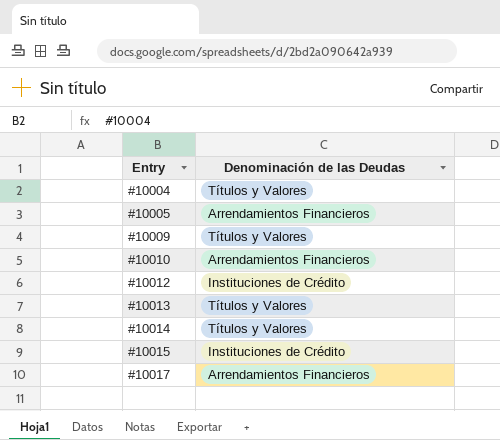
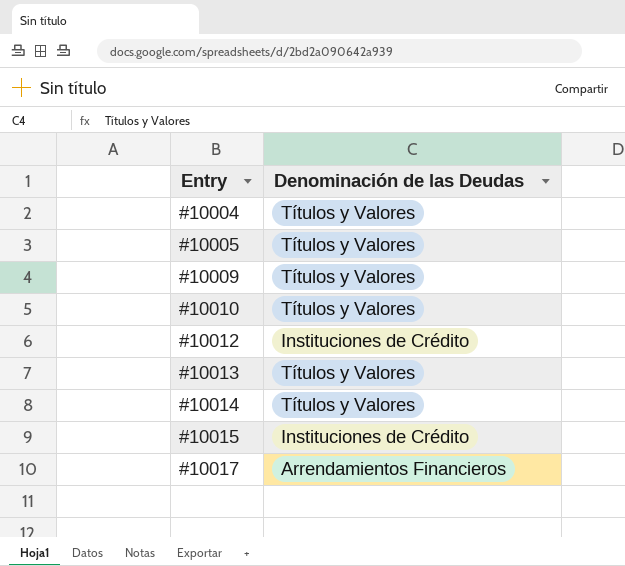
#10005 | Denominación de las Deudas: Arrendamientos Financieros -> Títulos y Valores
#10010 | Denominación de las Deudas: Arrendamientos Financieros -> Títulos y Valores

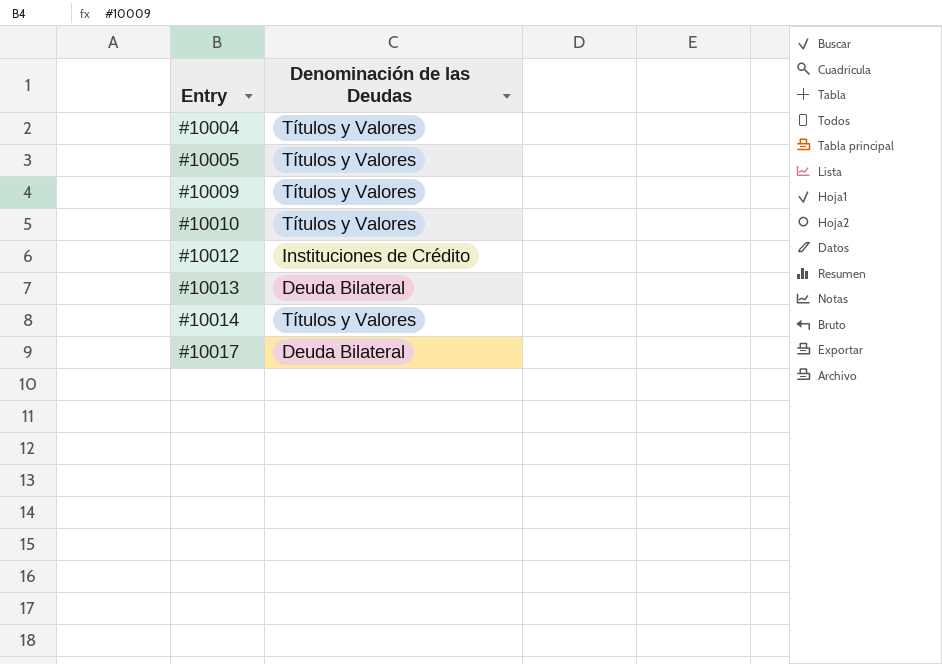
row #10015: Instituciones de Crédito -> none
#10013 | Denominación de las Deudas: Títulos y Valores -> Deuda Bilateral
#10017 | Denominación de las Deudas: Arrendamientos Financieros -> Deuda Bilateral

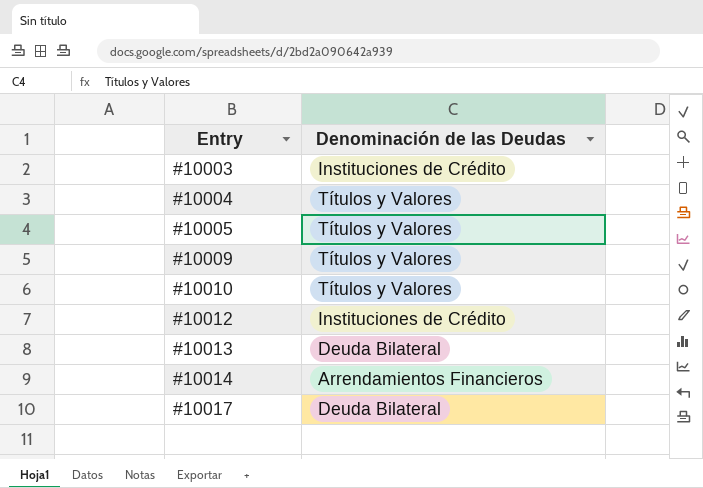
row #10003: none -> Instituciones de Crédito
#10014 | Denominación de las Deudas: Títulos y Valores -> Arrendamientos Financieros

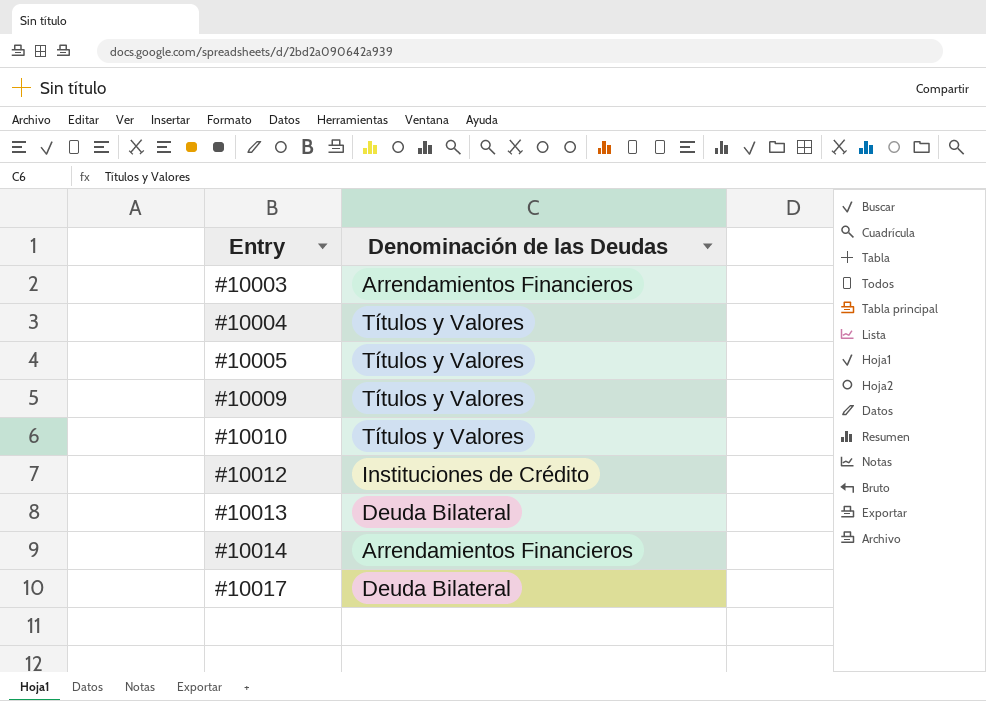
#10003 | Denominación de las Deudas: Instituciones de Crédito -> Arrendamientos Financieros

